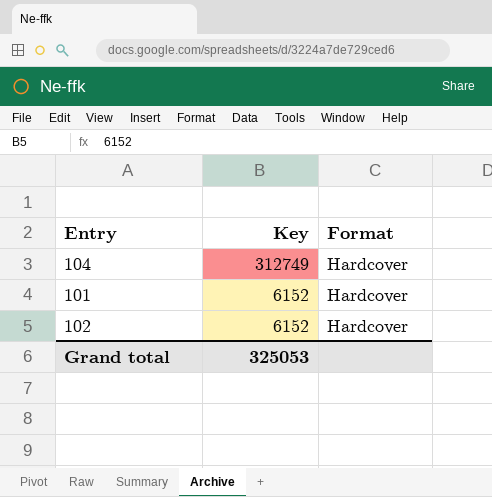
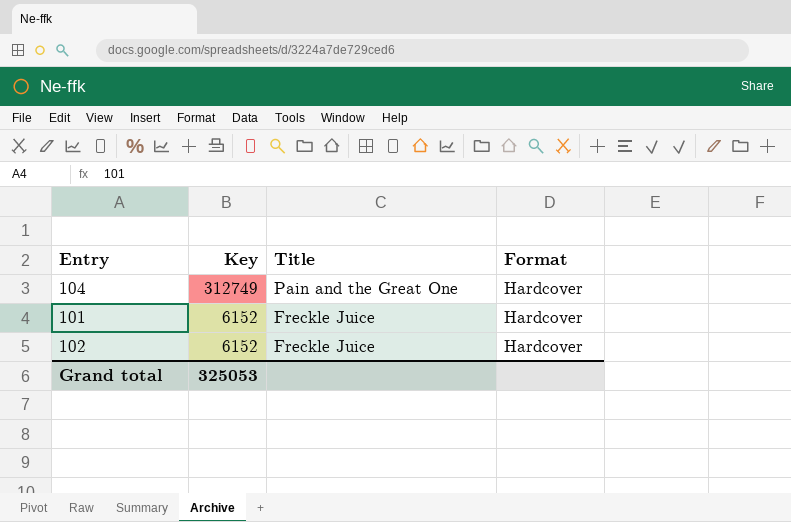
column Title | position: none -> 3

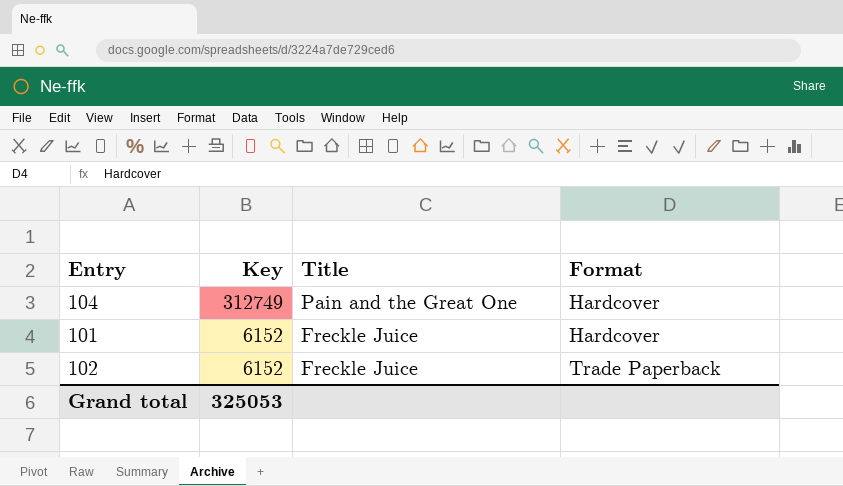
102 | Format: Hardcover -> Trade Paperback

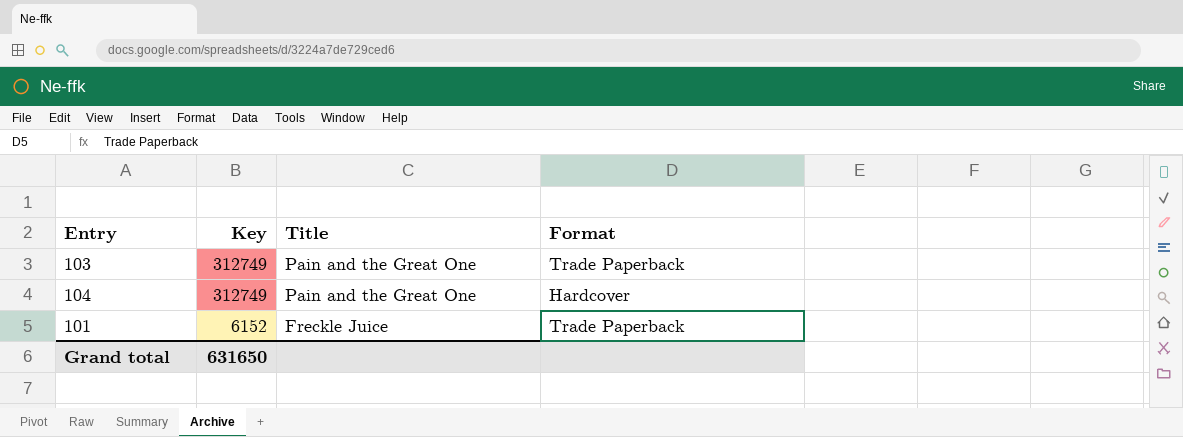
row 102: 6152 | Freckle Juice | Trade Paperback -> none
row 103: none -> 312749 | Pain and the Great One | Trade Paperback
101 | Format: Hardcover -> Trade Paperback
Grand total | Key: 325053 -> 631650

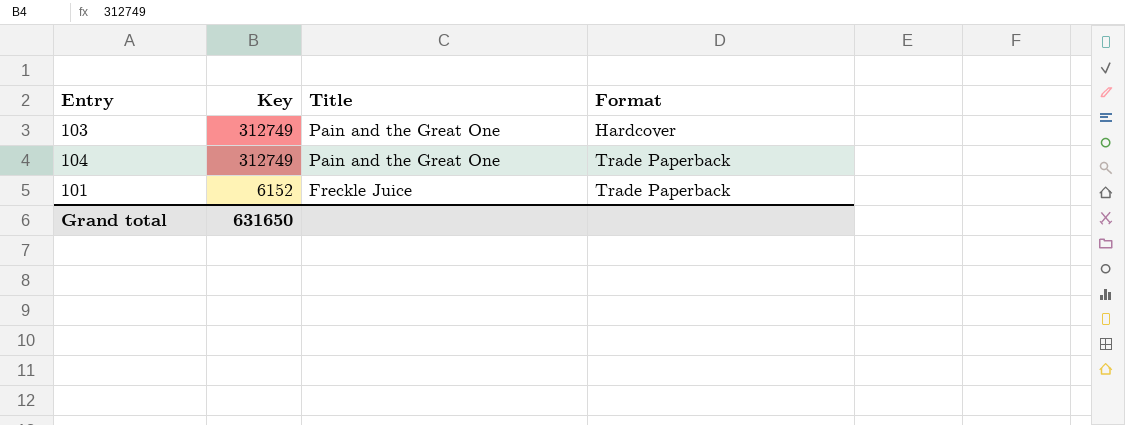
103 | Format: Trade Paperback -> Hardcover
104 | Format: Hardcover -> Trade Paperback

